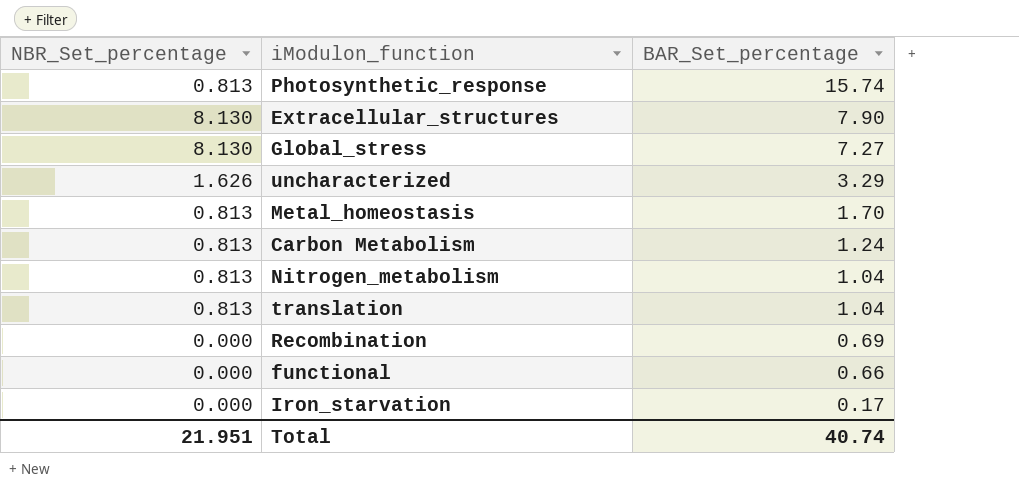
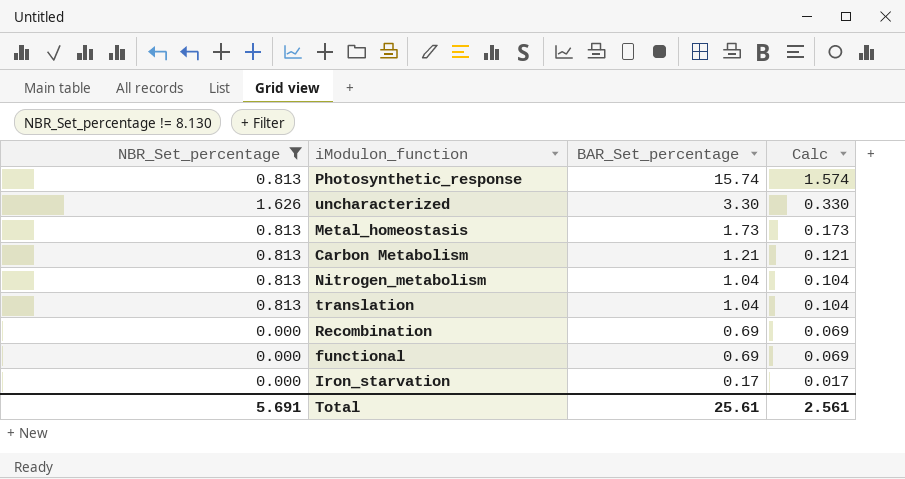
filter: none -> NBR_Set_percentage != 8.130
column Calc | formula: none -> [BAR_Set_percentage] * 0.1
uncharacterized | BAR_Set_percentage: 3.29 -> 3.30
Metal_homeostasis | BAR_Set_percentage: 1.70 -> 1.73
Carbon Metabolism | BAR_Set_percentage: 1.24 -> 1.21
functional | BAR_Set_percentage: 0.66 -> 0.69
Total | NBR_Set_percentage: 21.951 -> 5.691
Total | BAR_Set_percentage: 40.74 -> 25.61

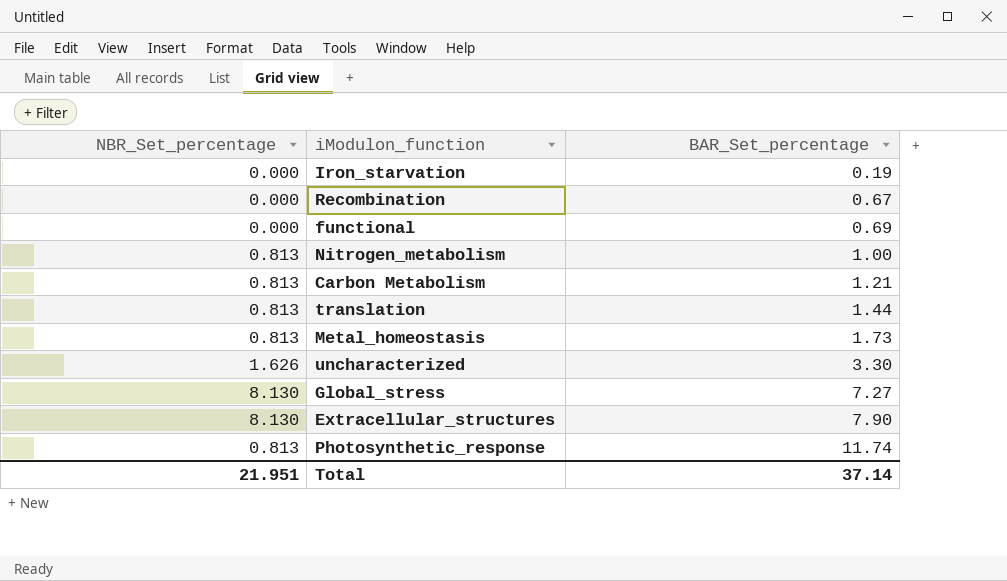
filter: NBR_Set_percentage != 8.130 -> none
row order: BAR_Set_percentage descending -> BAR_Set_percentage ascending
column Calc | formula: [BAR_Set_percentage] * 0.1 -> none
Iron_starvation | BAR_Set_percentage: 0.17 -> 0.19
Recombination | BAR_Set_percentage: 0.69 -> 0.67
Nitrogen_metabolism | BAR_Set_percentage: 1.04 -> 1.00
translation | BAR_Set_percentage: 1.04 -> 1.44
Photosynthetic_response | BAR_Set_percentage: 15.74 -> 11.74
Total | NBR_Set_percentage: 5.691 -> 21.951
Total | BAR_Set_percentage: 25.61 -> 37.14

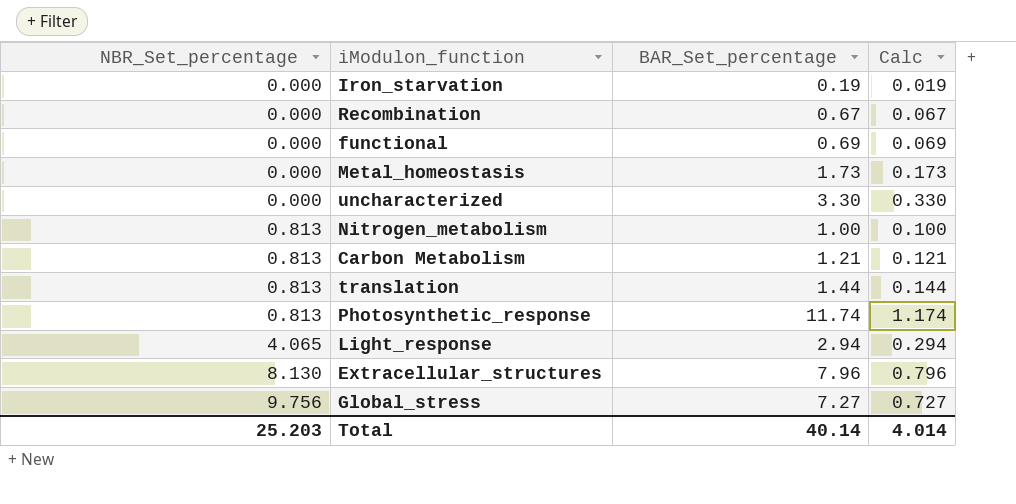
row order: BAR_Set_percentage ascending -> NBR_Set_percentage ascending
column Calc | formula: none -> [BAR_Set_percentage] * 0.1
Metal_homeostasis | NBR_Set_percentage: 0.813 -> 0.000
uncharacterized | NBR_Set_percentage: 1.626 -> 0.000
row Light_response: none -> 4.065 | 2.94 | 0.294
Extracellular_structures | BAR_Set_percentage: 7.90 -> 7.96
Global_stress | NBR_Set_percentage: 8.130 -> 9.756
Total | NBR_Set_percentage: 21.951 -> 25.203
Total | BAR_Set_percentage: 37.14 -> 40.14

